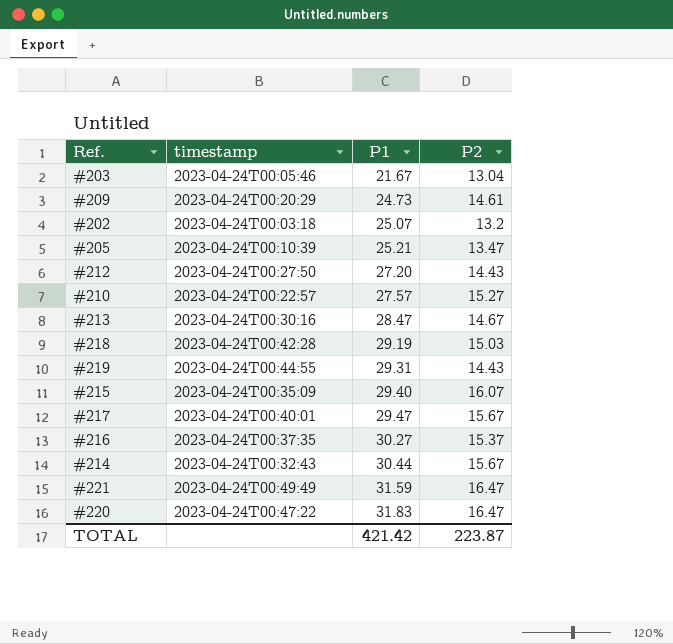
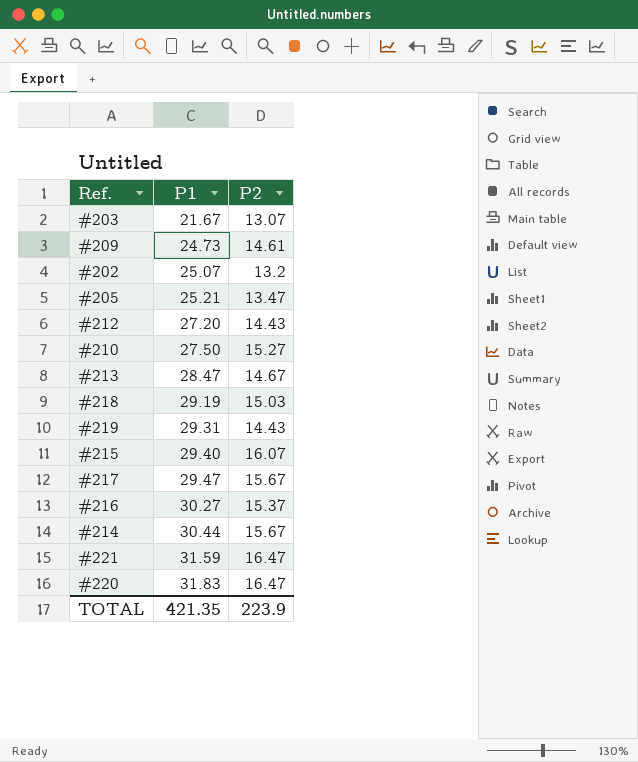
column timestamp | position: 2 -> none
#203 | P2: 13.04 -> 13.07
#210 | P1: 27.57 -> 27.50
TOTAL | P1: 421.42 -> 421.35
TOTAL | P2: 223.87 -> 223.9

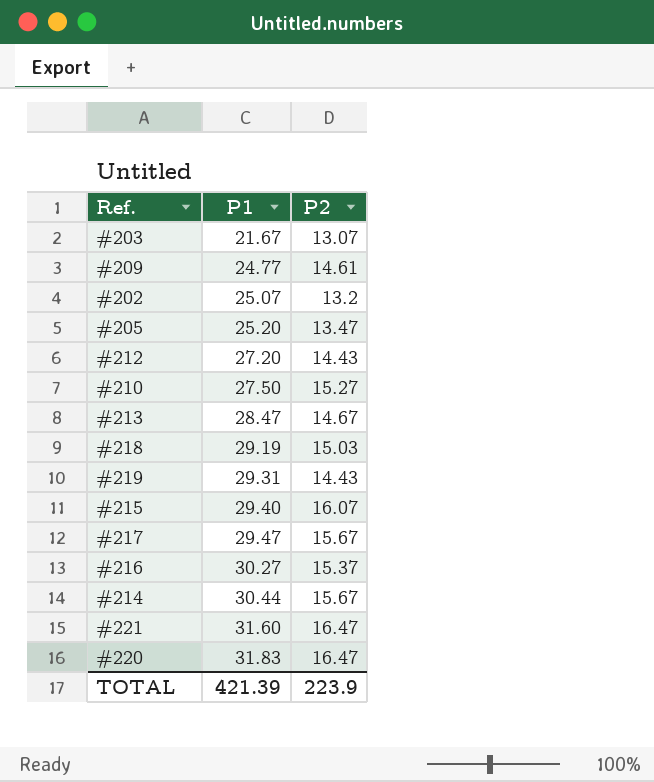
#209 | P1: 24.73 -> 24.77
#205 | P1: 25.21 -> 25.20
#221 | P1: 31.59 -> 31.60
TOTAL | P1: 421.35 -> 421.39

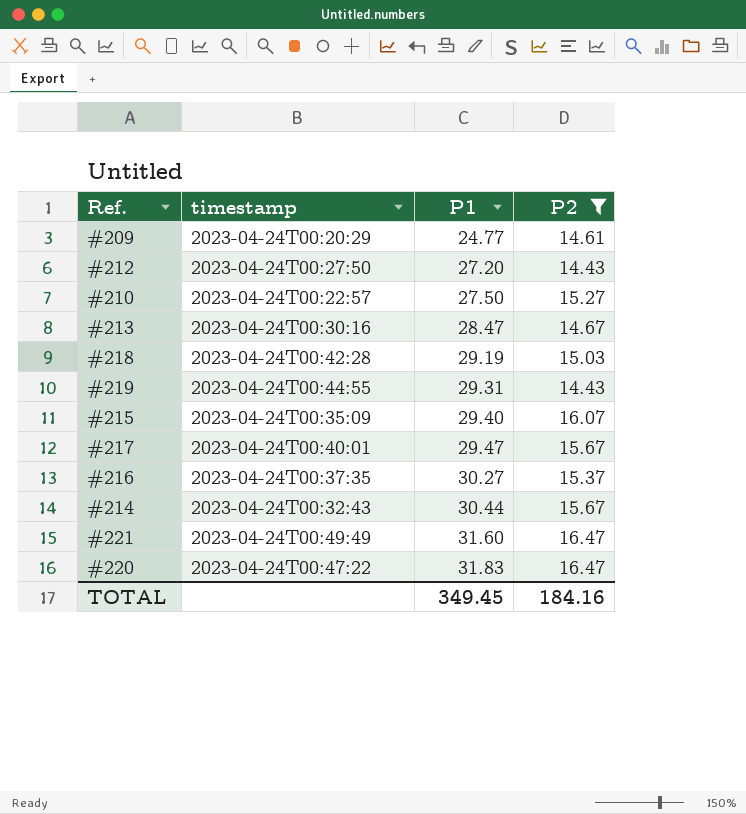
filter: none -> P2 >= 14.43
column timestamp | position: none -> 2
TOTAL | P1: 421.39 -> 349.45
TOTAL | P2: 223.9 -> 184.16

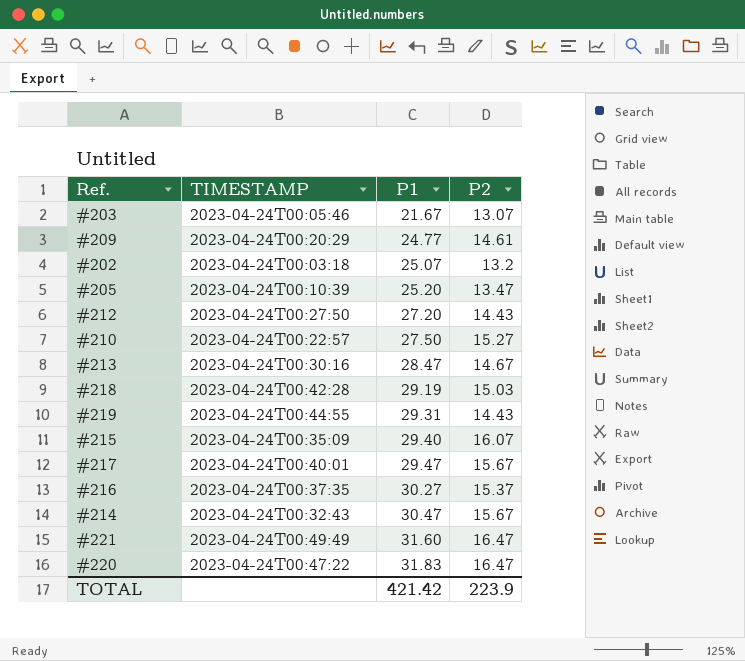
filter: P2 >= 14.43 -> none
column name: timestamp -> TIMESTAMP
#214 | P1: 30.44 -> 30.47
TOTAL | P1: 349.45 -> 421.42
TOTAL | P2: 184.16 -> 223.9

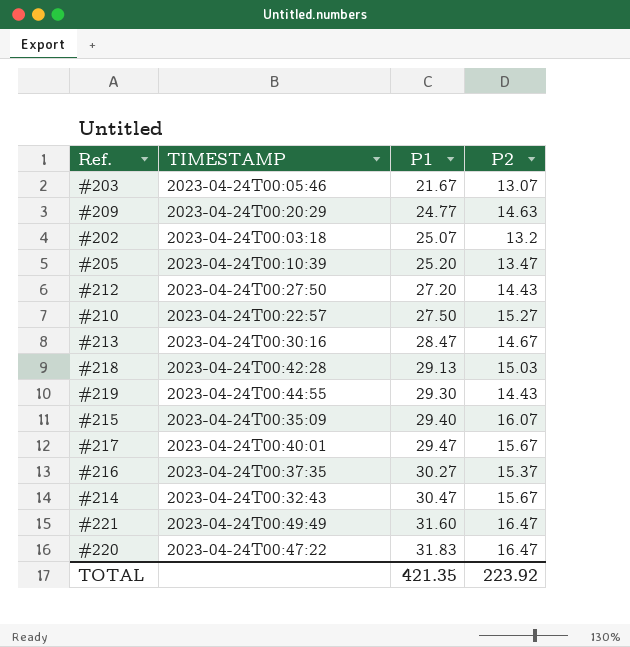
#209 | P2: 14.61 -> 14.63
#218 | P1: 29.19 -> 29.13
#219 | P1: 29.31 -> 29.30
TOTAL | P1: 421.42 -> 421.35
TOTAL | P2: 223.9 -> 223.92

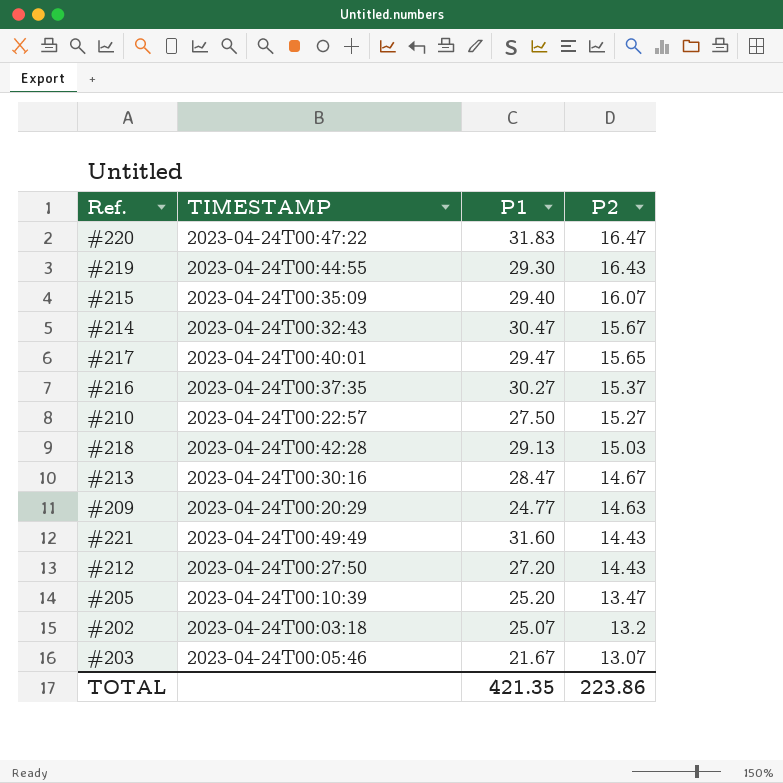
row order: P1 ascending -> P2 descending
#219 | P2: 14.43 -> 16.43
#217 | P2: 15.67 -> 15.65
#221 | P2: 16.47 -> 14.43
TOTAL | P2: 223.92 -> 223.86

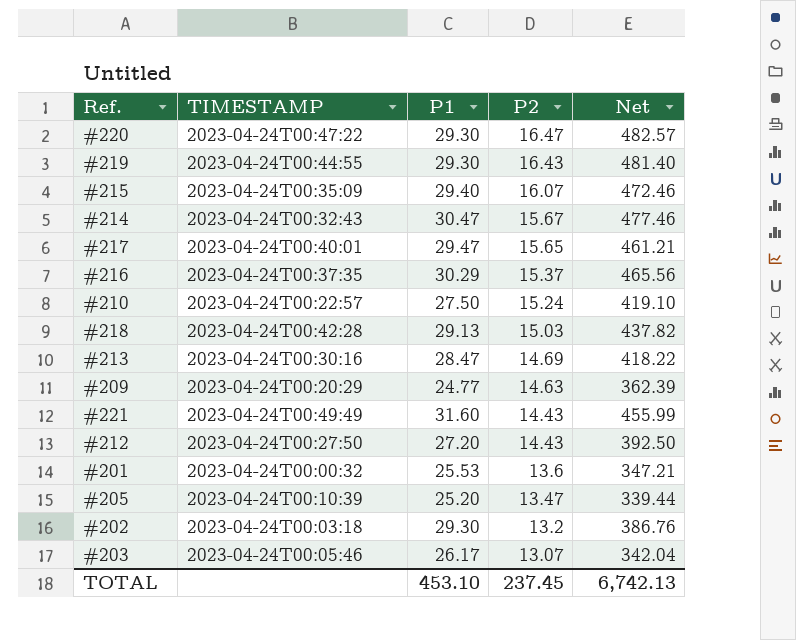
column Net | formula: none -> [P1] * [P2]
#220 | P1: 31.83 -> 29.30
#216 | P1: 30.27 -> 30.29
#210 | P2: 15.27 -> 15.24
#213 | P2: 14.67 -> 14.69
row #201: none -> 2023-04-24T00:00:32 | 25.53 | 13.6 | 347.21
#202 | P1: 25.07 -> 29.30
#203 | P1: 21.67 -> 26.17
TOTAL | P1: 421.35 -> 453.10
TOTAL | P2: 223.86 -> 237.45

